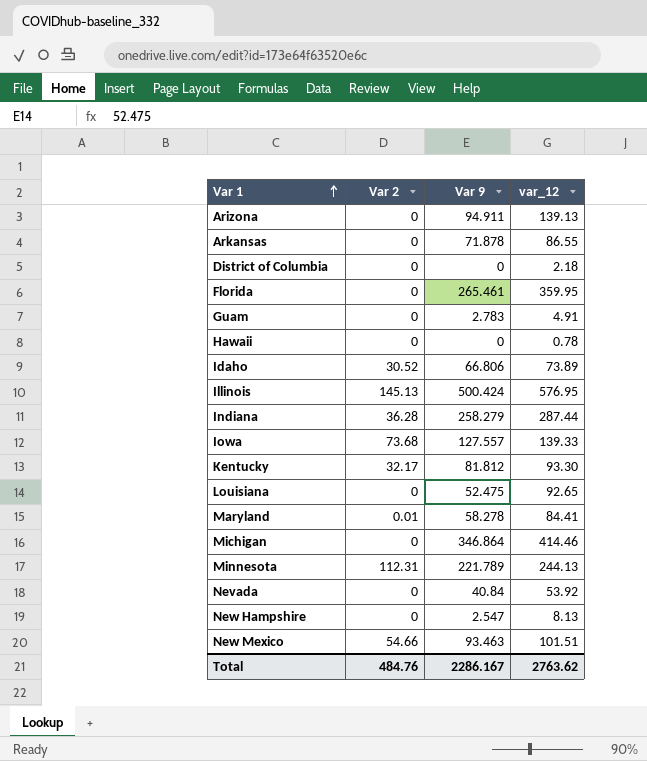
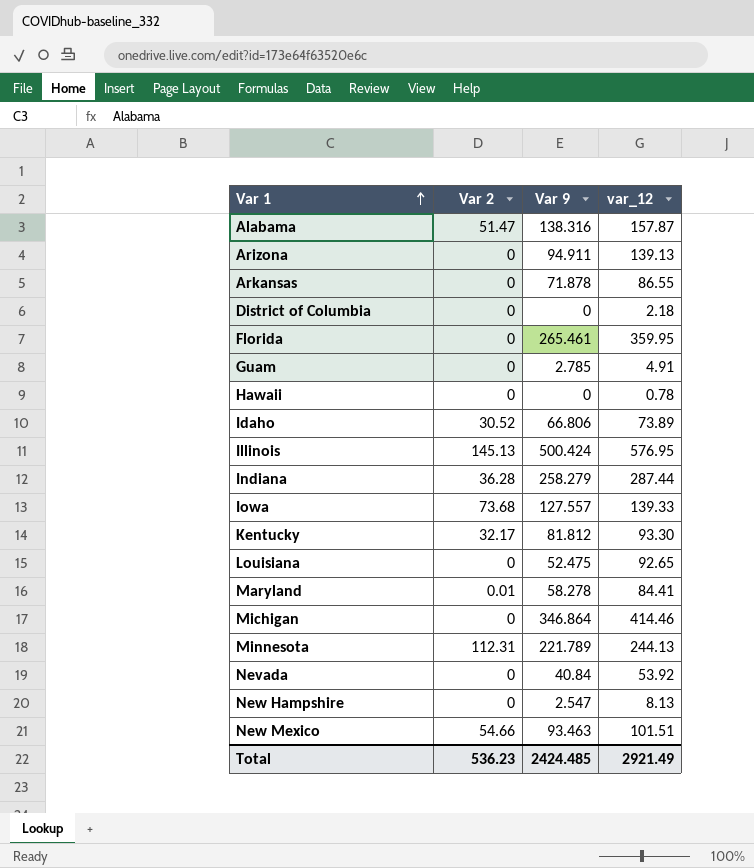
row Alabama: none -> 51.47 | 138.316 | 157.87
Guam | Var 9: 2.783 -> 2.785
Total | Var 2: 484.76 -> 536.23
Total | Var 9: 2286.167 -> 2424.485
Total | var_12: 2763.62 -> 2921.49

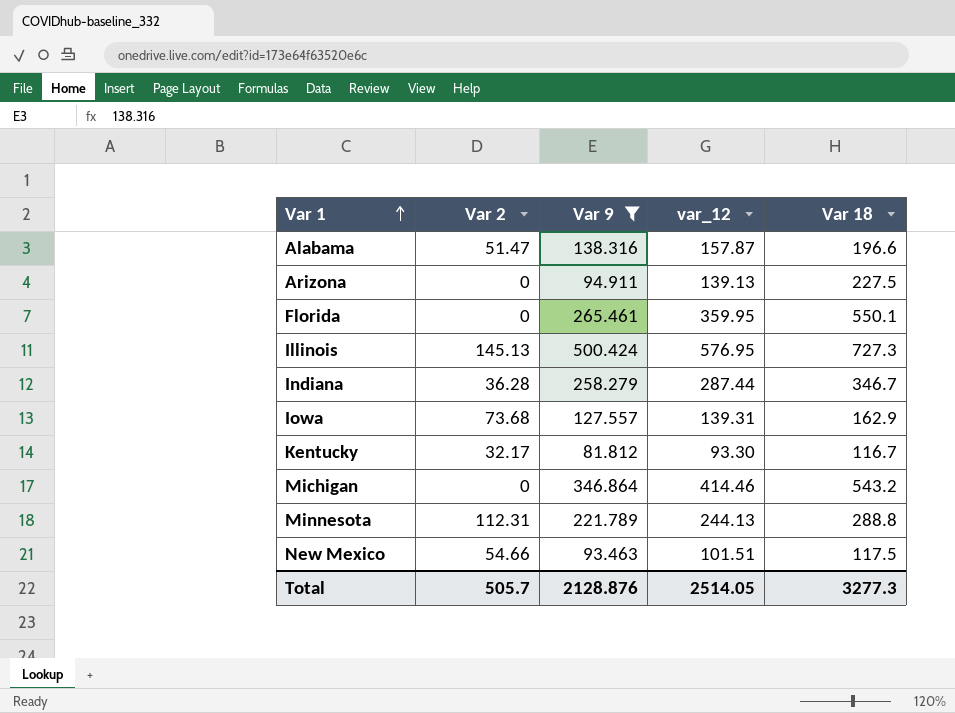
filter: none -> Var 9 >= 81.812
column Var 18 | position: none -> 5
Iowa | var_12: 139.33 -> 139.31
Total | Var 2: 536.23 -> 505.7
Total | Var 9: 2424.485 -> 2128.876
Total | var_12: 2921.49 -> 2514.05

